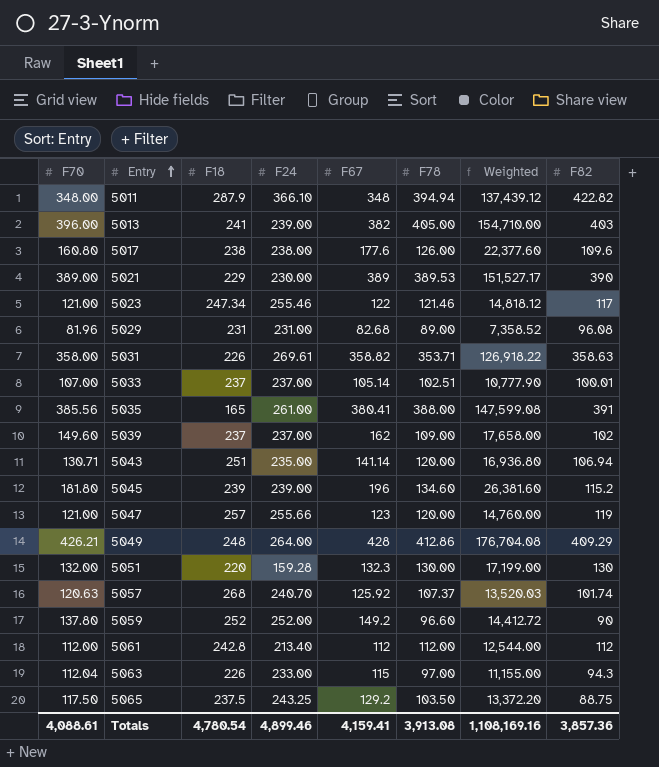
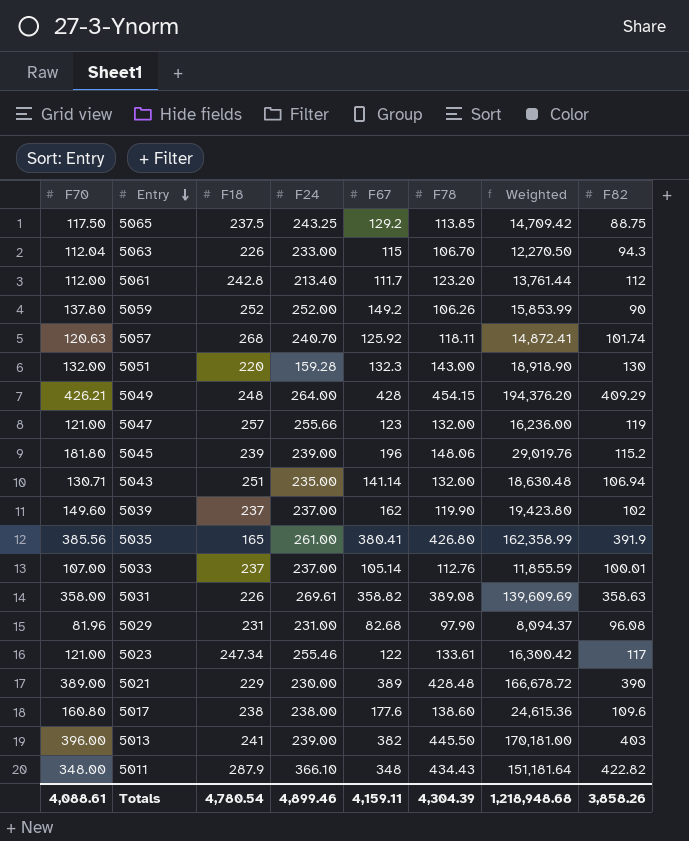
row order: Entry ascending -> Entry descending
5065 | F78: 103.50 -> 113.85
5065 | Weighted: 13,372.20 -> 14,709.42
5063 | F78: 97.00 -> 106.70
5063 | Weighted: 11,155.00 -> 12,270.50
5061 | F67: 112 -> 111.7
5061 | F78: 112.00 -> 123.20
5061 | Weighted: 12,544.00 -> 13,761.44
5059 | F78: 96.60 -> 106.26
5059 | Weighted: 14,412.72 -> 15,853.99
5057 | F78: 107.37 -> 118.11
5057 | Weighted: 13,520.03 -> 14,872.41
5051 | F78: 130.00 -> 143.00
5051 | Weighted: 17,199.00 -> 18,918.90
5049 | F78: 412.86 -> 454.15
5049 | Weighted: 176,704.08 -> 194,376.20
5047 | F78: 120.00 -> 132.00
5047 | Weighted: 14,760.00 -> 16,236.00
5045 | F78: 134.60 -> 148.06
5045 | Weighted: 26,381.60 -> 29,019.76
5043 | F78: 120.00 -> 132.00
5043 | Weighted: 16,936.80 -> 18,630.48
5039 | F78: 109.00 -> 119.90
5039 | Weighted: 17,658.00 -> 19,423.80
5035 | F78: 388.00 -> 426.80
5035 | Weighted: 147,599.08 -> 162,358.99
5035 | F82: 391 -> 391.9
5033 | F78: 102.51 -> 112.76
5033 | Weighted: 10,777.90 -> 11,855.59
5031 | F78: 353.71 -> 389.08
5031 | Weighted: 126,918.22 -> 139,609.69
5029 | F78: 89.00 -> 97.90
5029 | Weighted: 7,358.52 -> 8,094.37
5023 | F78: 121.46 -> 133.61
5023 | Weighted: 14,818.12 -> 16,300.42
5021 | F78: 389.53 -> 428.48
5021 | Weighted: 151,527.17 -> 166,678.72
5017 | F78: 126.00 -> 138.60
5017 | Weighted: 22,377.60 -> 24,615.36
5013 | F78: 405.00 -> 445.50
5013 | Weighted: 154,710.00 -> 170,181.00
5011 | F78: 394.94 -> 434.43
5011 | Weighted: 137,439.12 -> 151,181.64
Totals | F67: 4,159.41 -> 4,159.11
Totals | F78: 3,913.08 -> 4,304.39
Totals | Weighted: 1,108,169.16 -> 1,218,948.68
Totals | F82: 3,857.36 -> 3,858.26

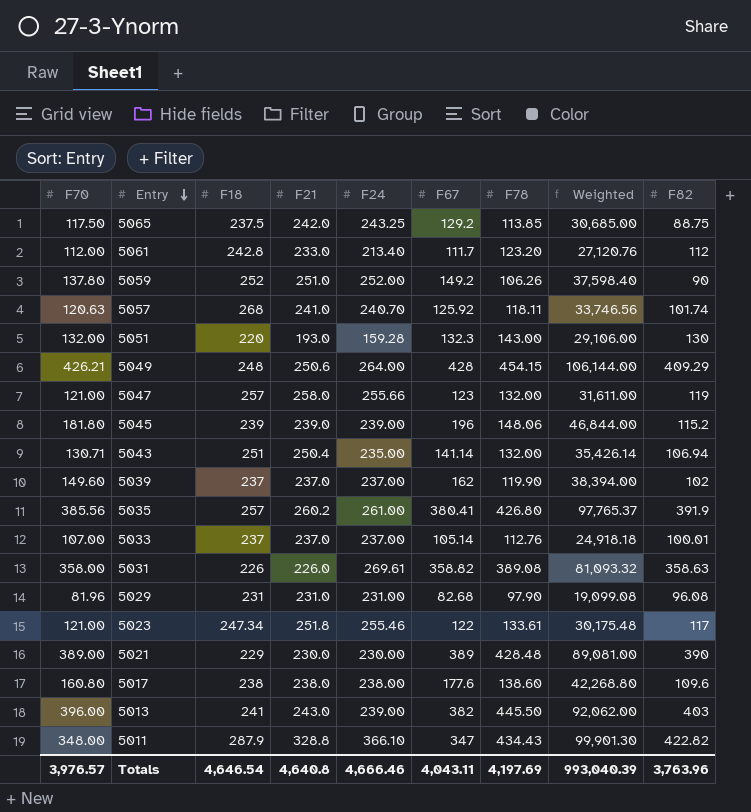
column F21 | position: none -> 4
column Weighted | formula: [F67] * [F78] -> [F18] * [F67]
row 5063: 112.04 | 226 | 233.00 | 115 | 106.70 | 12,270.50 | 94.3 -> none
5035 | F18: 165 -> 257
5011 | F67: 348 -> 347
Totals | F70: 4,088.61 -> 3,976.57
Totals | F18: 4,780.54 -> 4,646.54
Totals | F24: 4,899.46 -> 4,666.46
Totals | F67: 4,159.11 -> 4,043.11
Totals | F78: 4,304.39 -> 4,197.69
Totals | Weighted: 1,218,948.68 -> 993,040.39
Totals | F82: 3,858.26 -> 3,763.96

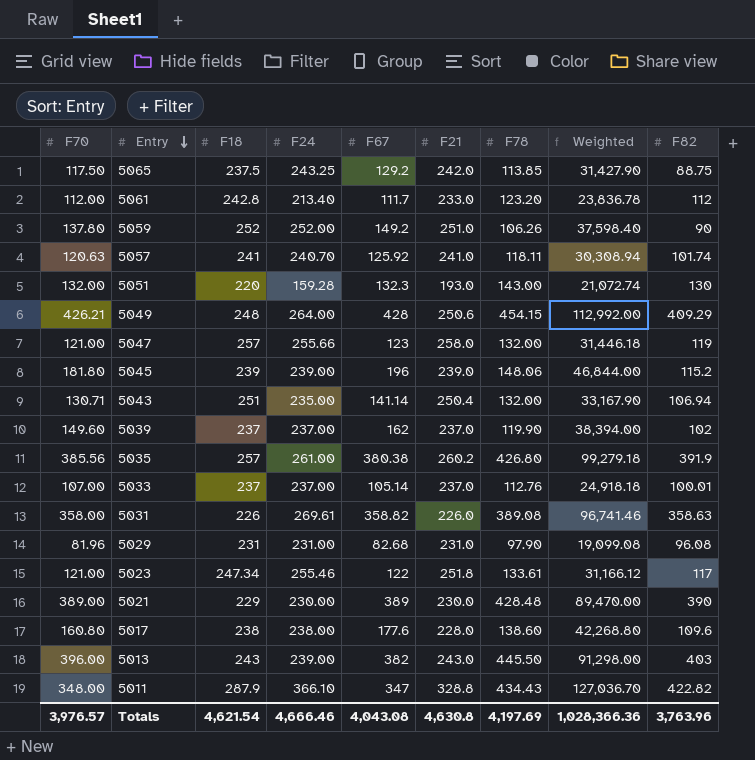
column F21 | position: 4 -> 6
column Weighted | formula: [F18] * [F67] -> [F24] * [F67]
5057 | F18: 268 -> 241
5035 | F67: 380.41 -> 380.38
5017 | F21: 238.0 -> 228.0
5013 | F18: 241 -> 243
Totals | F18: 4,646.54 -> 4,621.54
Totals | F67: 4,043.11 -> 4,043.08
Totals | F21: 4,640.8 -> 4,630.8
Totals | Weighted: 993,040.39 -> 1,028,366.36

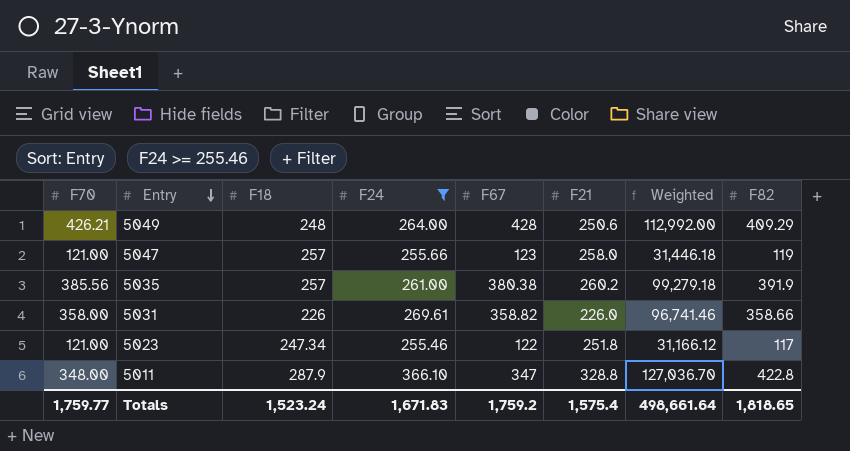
filter: none -> F24 >= 255.46
column F78 | position: 7 -> none
5031 | F82: 358.63 -> 358.66
5011 | F82: 422.82 -> 422.8
Totals | F70: 3,976.57 -> 1,759.77
Totals | F18: 4,621.54 -> 1,523.24
Totals | F24: 4,666.46 -> 1,671.83
Totals | F67: 4,043.08 -> 1,759.2
Totals | F21: 4,630.8 -> 1,575.4
Totals | Weighted: 1,028,366.36 -> 498,661.64
Totals | F82: 3,763.96 -> 1,818.65

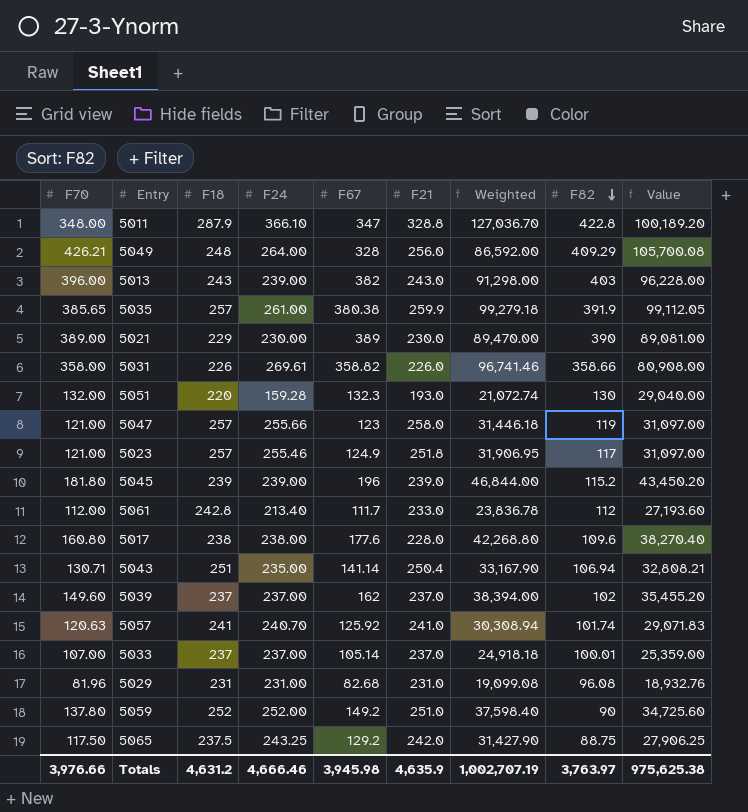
filter: F24 >= 255.46 -> none
row order: Entry descending -> F82 descending
column Value | formula: none -> [F70] * [F18]
5049 | F67: 428 -> 328
5049 | F21: 250.6 -> 256.0
5049 | Weighted: 112,992.00 -> 86,592.00
5035 | F70: 385.56 -> 385.65
5035 | F21: 260.2 -> 259.9
5023 | F18: 247.34 -> 257
5023 | F67: 122 -> 124.9
5023 | Weighted: 31,166.12 -> 31,906.95
Totals | F70: 1,759.77 -> 3,976.66
Totals | F18: 1,523.24 -> 4,631.2
Totals | F24: 1,671.83 -> 4,666.46
Totals | F67: 1,759.2 -> 3,945.98
Totals | F21: 1,575.4 -> 4,635.9
Totals | Weighted: 498,661.64 -> 1,002,707.19
Totals | F82: 1,818.65 -> 3,763.97

